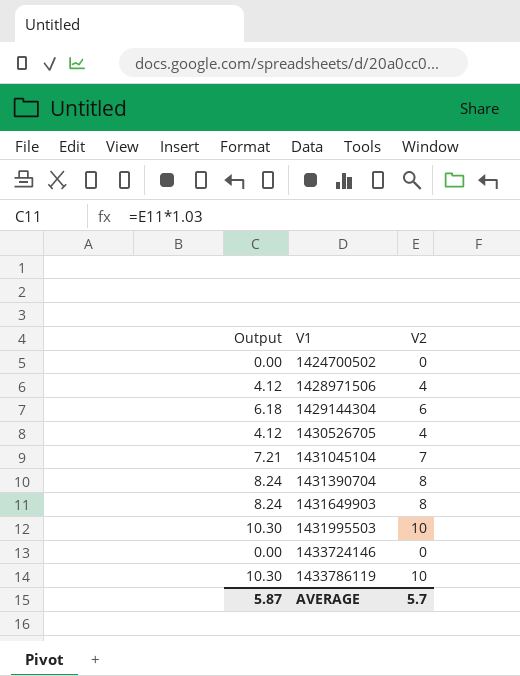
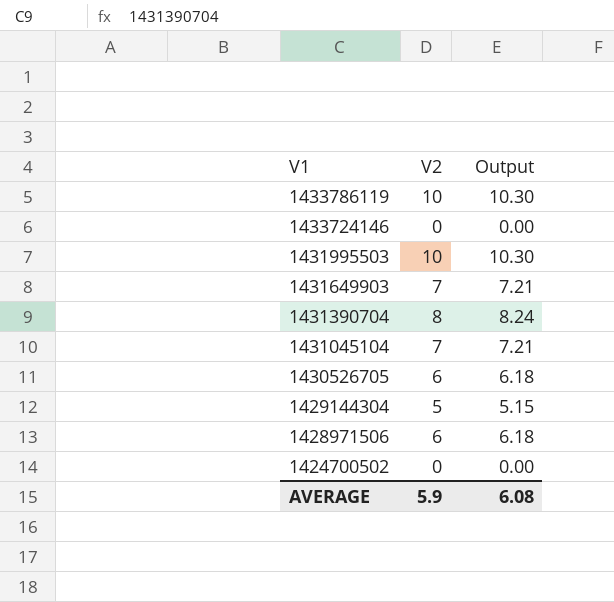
row order: V1 ascending -> V1 descending
column Output | position: 1 -> 3
1431649903 | V2: 8 -> 7
1431649903 | Output: 8.24 -> 7.21
1430526705 | V2: 4 -> 6
1430526705 | Output: 4.12 -> 6.18
1429144304 | V2: 6 -> 5
1429144304 | Output: 6.18 -> 5.15
1428971506 | V2: 4 -> 6
1428971506 | Output: 4.12 -> 6.18
AVERAGE | V2: 5.7 -> 5.9
AVERAGE | Output: 5.87 -> 6.08

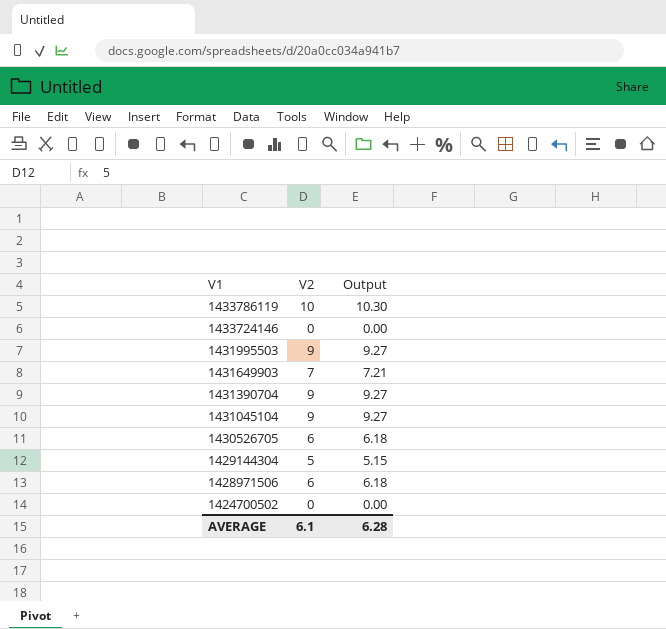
1431995503 | V2: 10 -> 9
1431995503 | Output: 10.30 -> 9.27
1431390704 | V2: 8 -> 9
1431390704 | Output: 8.24 -> 9.27
1431045104 | V2: 7 -> 9
1431045104 | Output: 7.21 -> 9.27
AVERAGE | V2: 5.9 -> 6.1
AVERAGE | Output: 6.08 -> 6.28

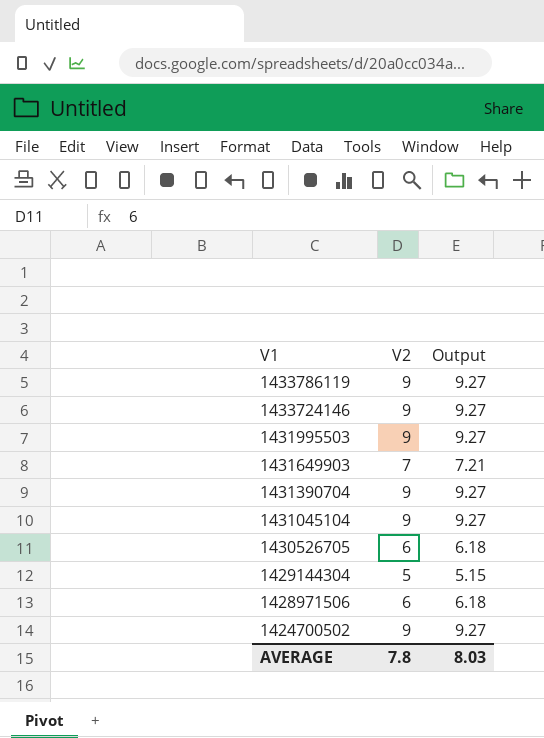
1433786119 | V2: 10 -> 9
1433786119 | Output: 10.30 -> 9.27
1433724146 | V2: 0 -> 9
1433724146 | Output: 0.00 -> 9.27
1424700502 | V2: 0 -> 9
1424700502 | Output: 0.00 -> 9.27
AVERAGE | V2: 6.1 -> 7.8
AVERAGE | Output: 6.28 -> 8.03

